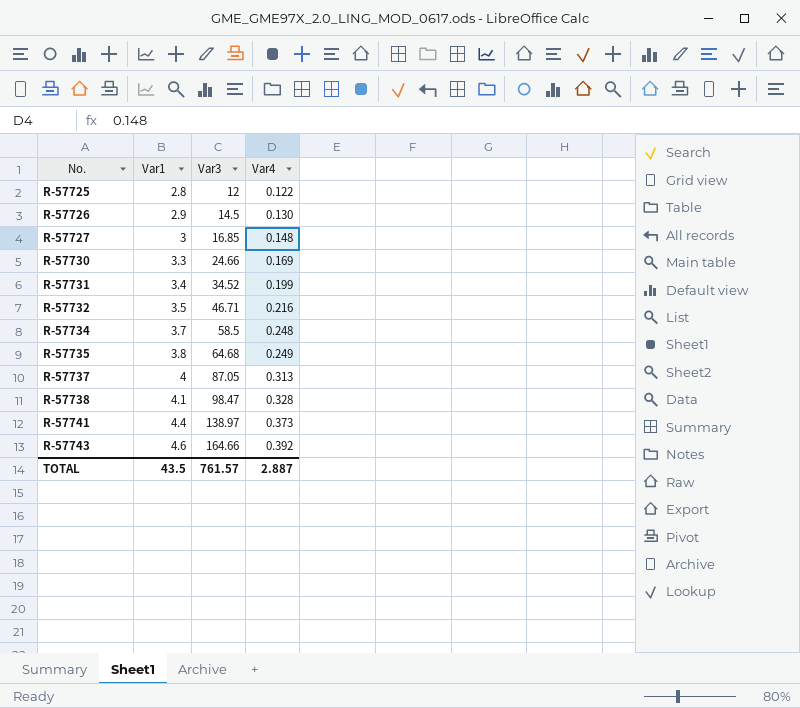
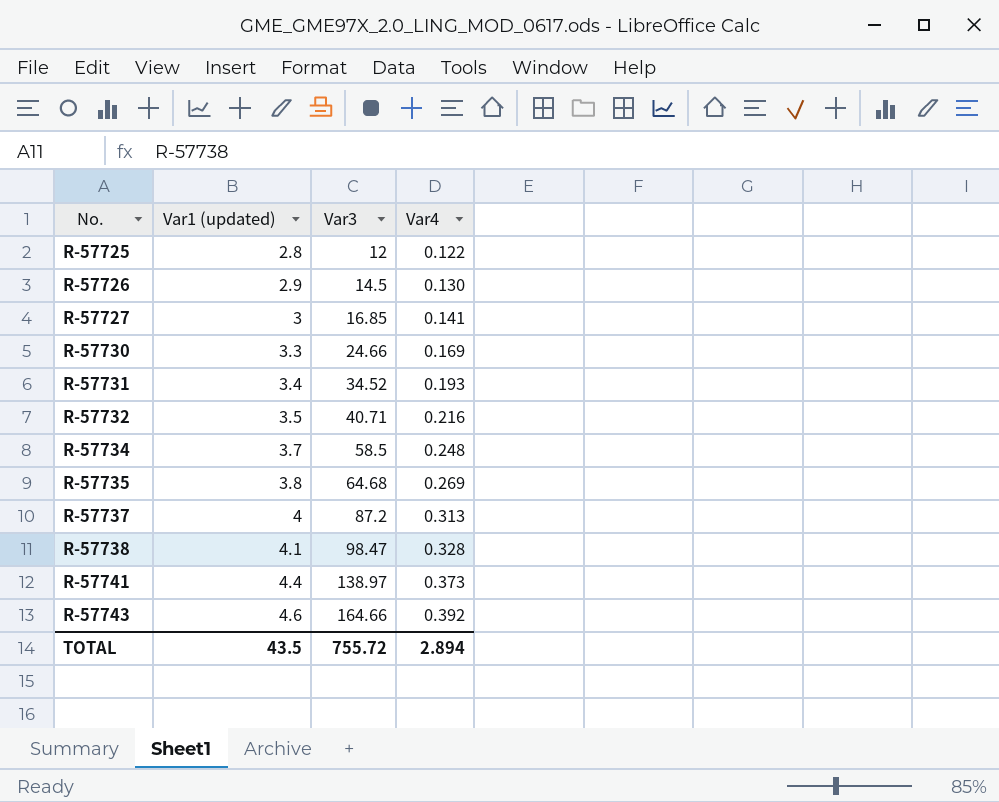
column name: Var1 -> Var1 (updated)
R-57727 | Var4: 0.148 -> 0.141
R-57731 | Var4: 0.199 -> 0.193
R-57732 | Var3: 46.71 -> 40.71
R-57735 | Var4: 0.249 -> 0.269
R-57737 | Var3: 87.05 -> 87.2
TOTAL | Var3: 761.57 -> 755.72
TOTAL | Var4: 2.887 -> 2.894

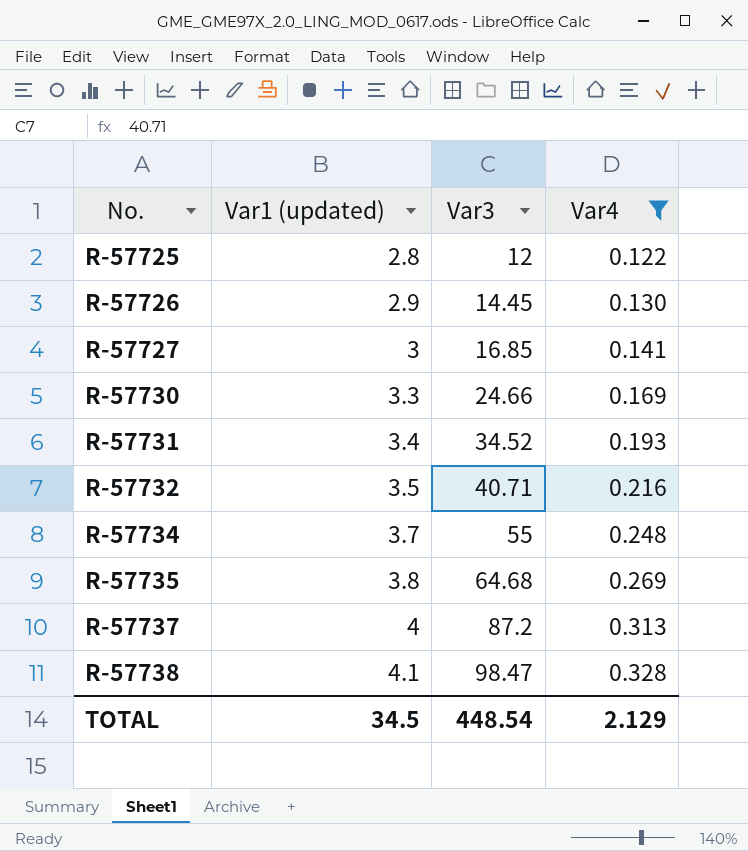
filter: none -> Var4 <= 0.328
R-57726 | Var3: 14.5 -> 14.45
R-57734 | Var3: 58.5 -> 55
TOTAL | Var1 (updated): 43.5 -> 34.5
TOTAL | Var3: 755.72 -> 448.54
TOTAL | Var4: 2.894 -> 2.129

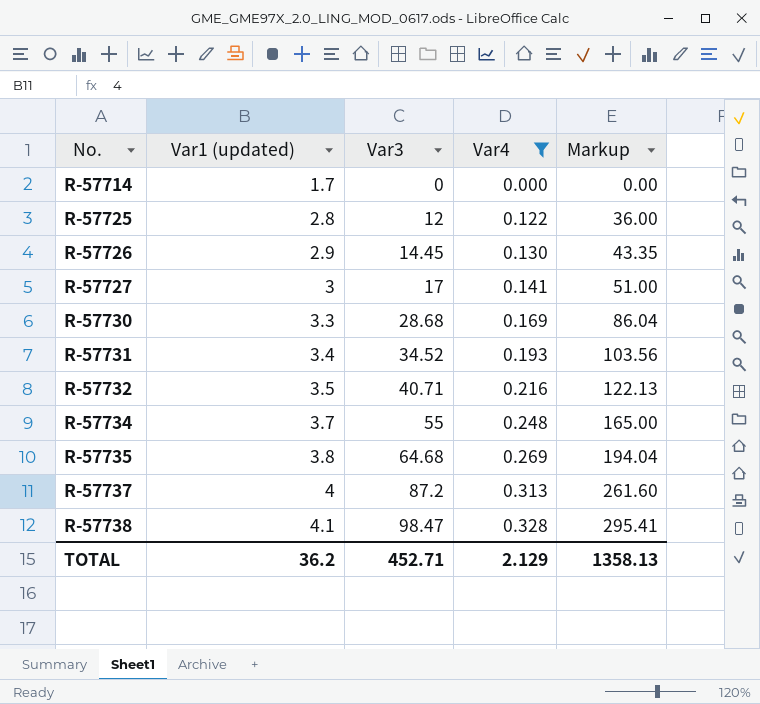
column Markup | formula: none -> [Var3] * 3
row R-57714: none -> 1.7 | 0 | 0.000 | 0.00
R-57727 | Var3: 16.85 -> 17
R-57730 | Var3: 24.66 -> 28.68
TOTAL | Var1 (updated): 34.5 -> 36.2
TOTAL | Var3: 448.54 -> 452.71

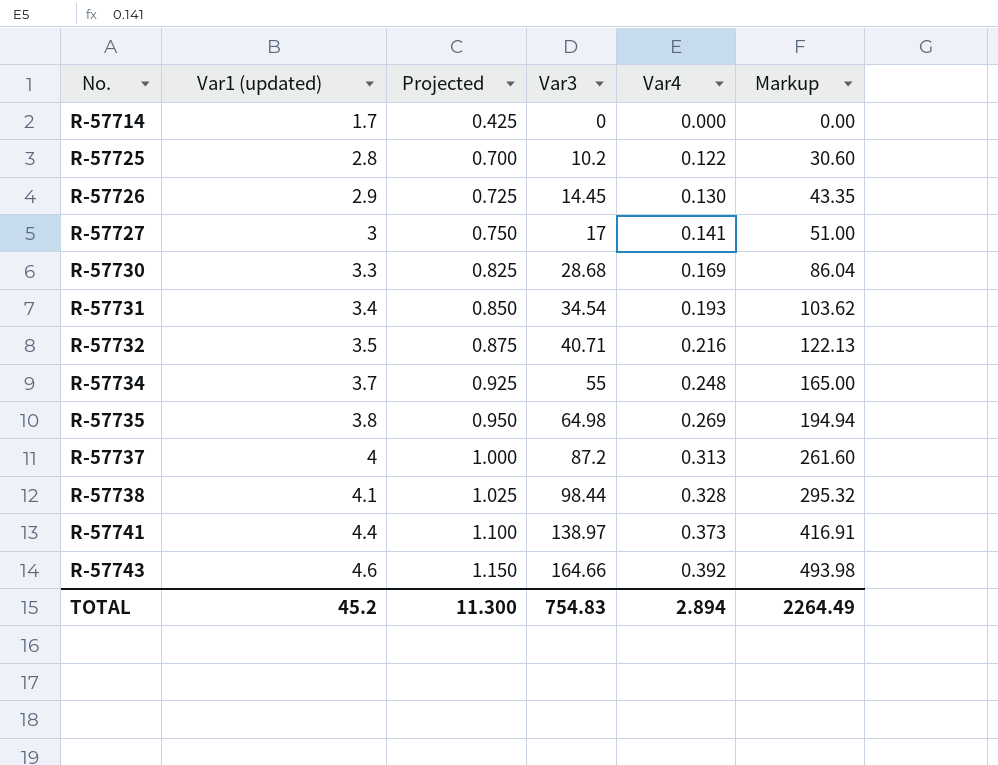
filter: Var4 <= 0.328 -> none
column Projected | formula: none -> [Var1 (updated)] * 0.25
R-57725 | Var3: 12 -> 10.2
R-57725 | Markup: 36.00 -> 30.60
R-57731 | Var3: 34.52 -> 34.54
R-57731 | Markup: 103.56 -> 103.62
R-57735 | Var3: 64.68 -> 64.98
R-57735 | Markup: 194.04 -> 194.94
R-57738 | Var3: 98.47 -> 98.44
R-57738 | Markup: 295.41 -> 295.32
TOTAL | Var1 (updated): 36.2 -> 45.2
TOTAL | Var3: 452.71 -> 754.83
TOTAL | Var4: 2.129 -> 2.894
TOTAL | Markup: 1358.13 -> 2264.49

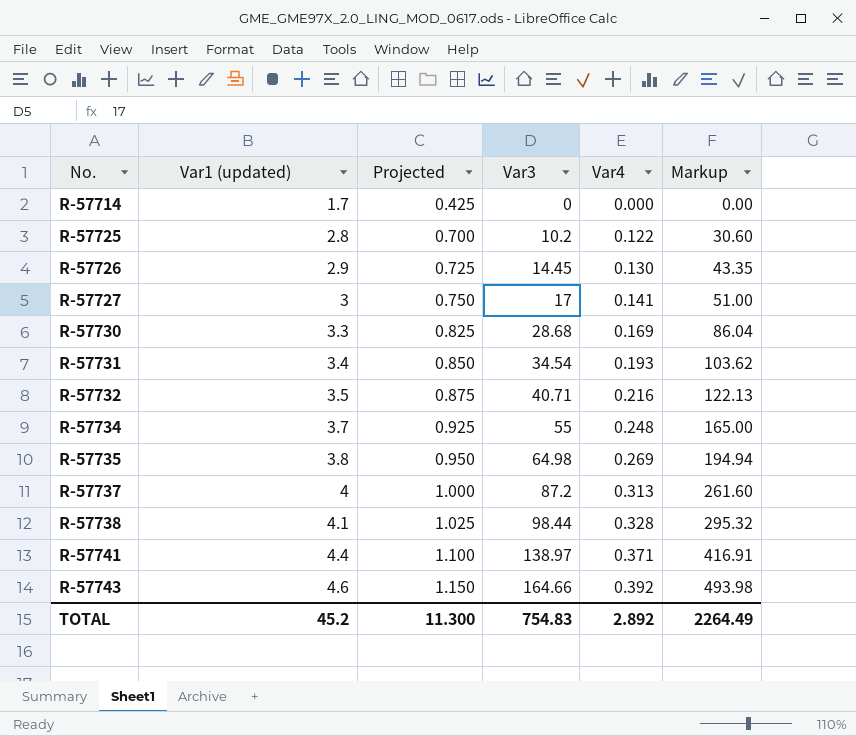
R-57741 | Var4: 0.373 -> 0.371
TOTAL | Var4: 2.894 -> 2.892

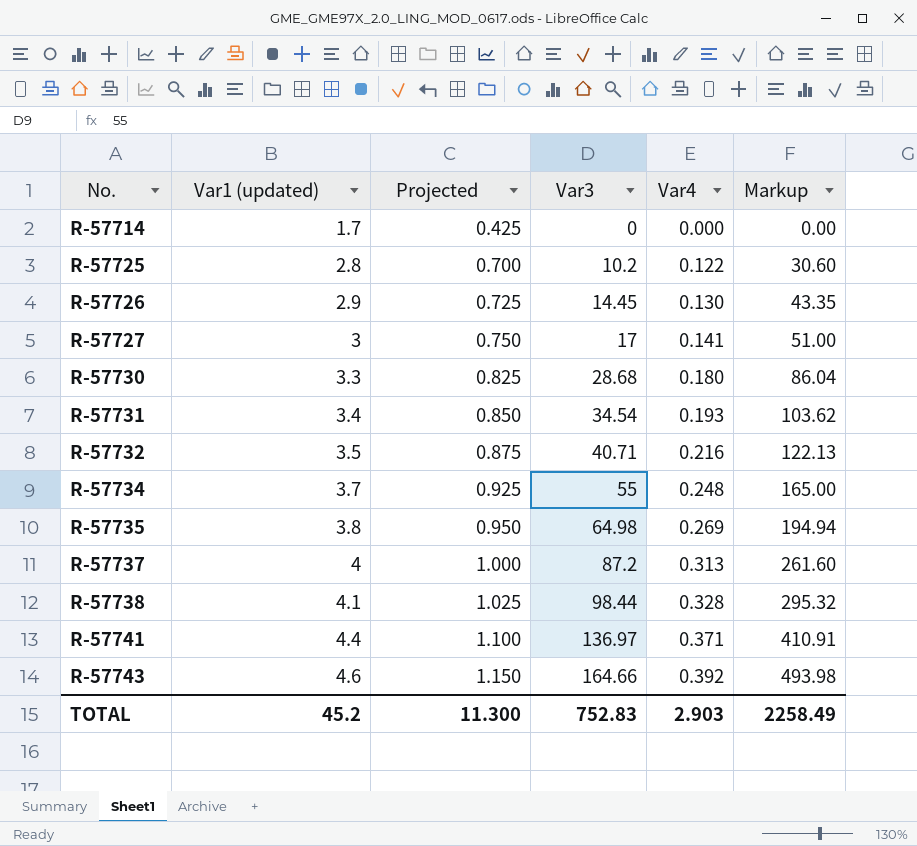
R-57730 | Var4: 0.169 -> 0.180
R-57741 | Var3: 138.97 -> 136.97
R-57741 | Markup: 416.91 -> 410.91
TOTAL | Var3: 754.83 -> 752.83
TOTAL | Var4: 2.892 -> 2.903
TOTAL | Markup: 2264.49 -> 2258.49

